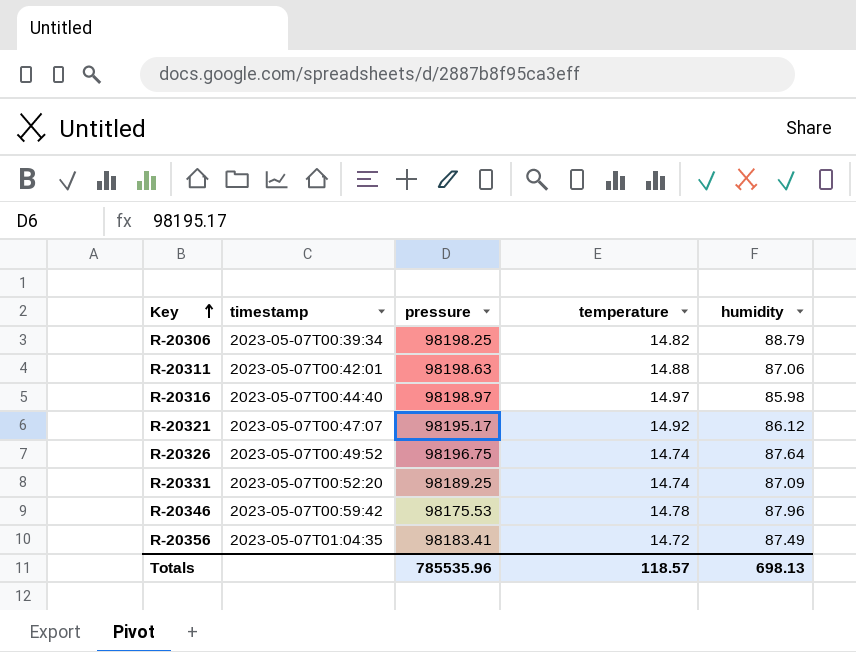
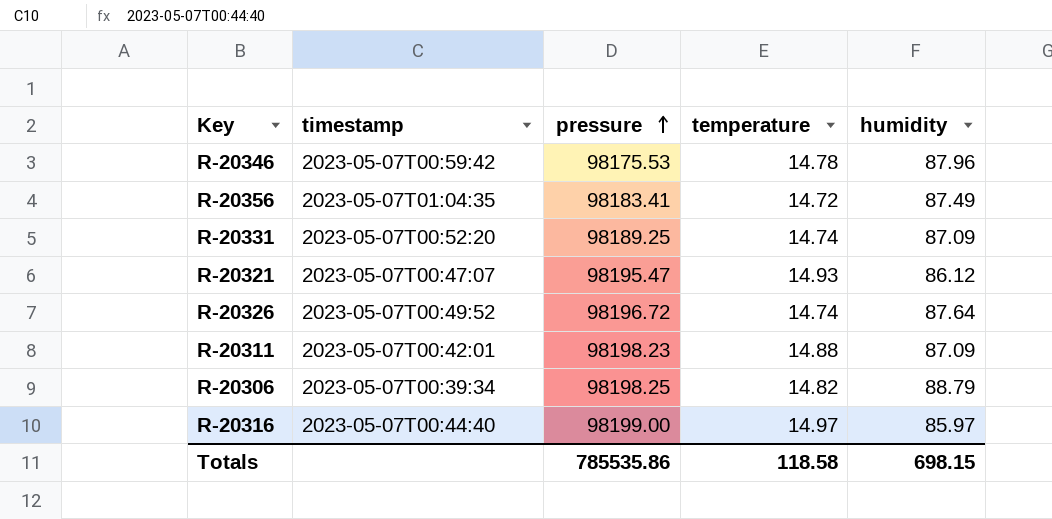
row order: Key ascending -> pressure ascending
R-20321 | pressure: 98195.17 -> 98195.47
R-20321 | temperature: 14.92 -> 14.93
R-20326 | pressure: 98196.75 -> 98196.72
R-20311 | pressure: 98198.63 -> 98198.23
R-20311 | humidity: 87.06 -> 87.09
R-20316 | pressure: 98198.97 -> 98199.00
R-20316 | humidity: 85.98 -> 85.97
Totals | pressure: 785535.96 -> 785535.86
Totals | temperature: 118.57 -> 118.58
Totals | humidity: 698.13 -> 698.15

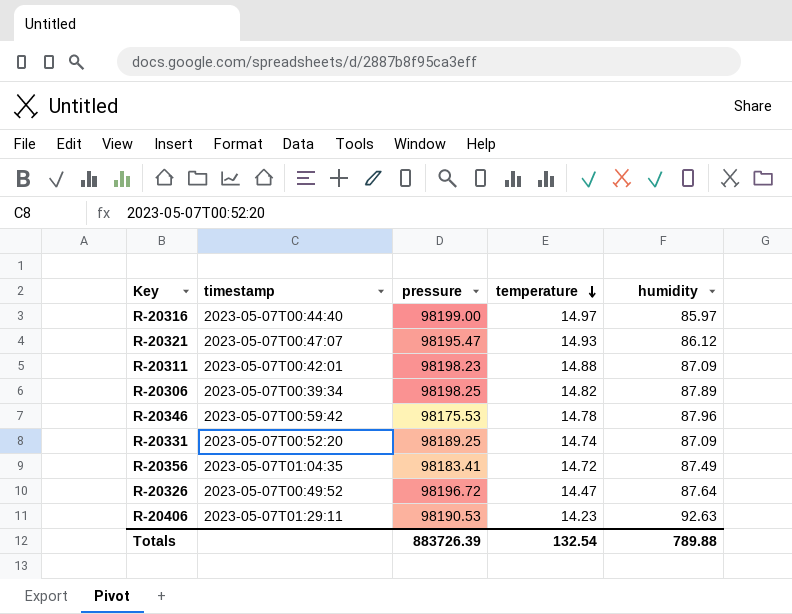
row order: pressure ascending -> temperature descending
R-20306 | humidity: 88.79 -> 87.89
R-20326 | temperature: 14.74 -> 14.47
row R-20406: none -> 2023-05-07T01:29:11 | 98190.53 | 14.23 | 92.63
Totals | pressure: 785535.86 -> 883726.39
Totals | temperature: 118.58 -> 132.54
Totals | humidity: 698.15 -> 789.88

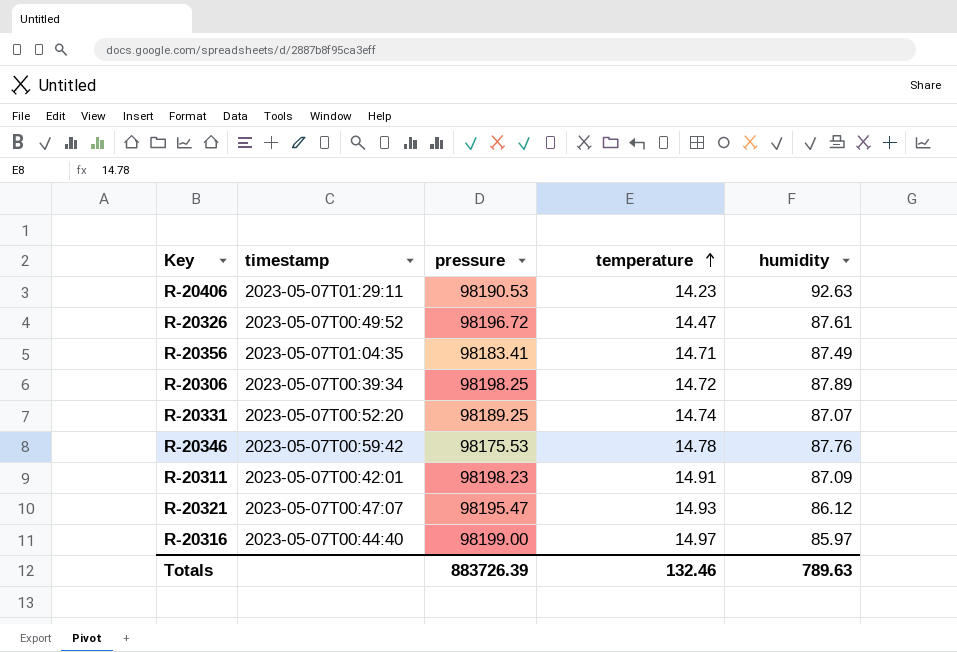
row order: temperature descending -> temperature ascending
R-20326 | humidity: 87.64 -> 87.61
R-20356 | temperature: 14.72 -> 14.71
R-20306 | temperature: 14.82 -> 14.72
R-20331 | humidity: 87.09 -> 87.07
R-20346 | humidity: 87.96 -> 87.76
R-20311 | temperature: 14.88 -> 14.91
Totals | temperature: 132.54 -> 132.46
Totals | humidity: 789.88 -> 789.63

